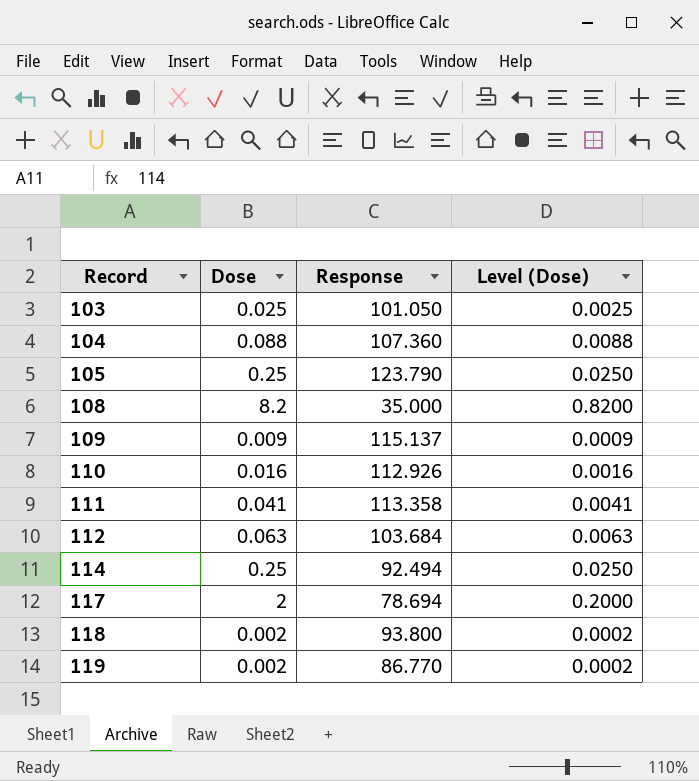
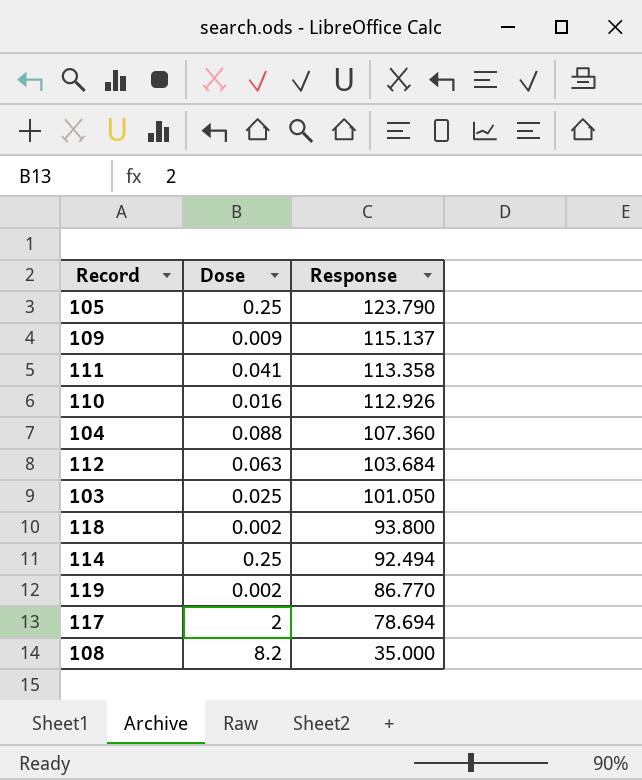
row order: Record ascending -> Response descending
column Level (Dose) | formula: [Dose] * 0.1 -> none

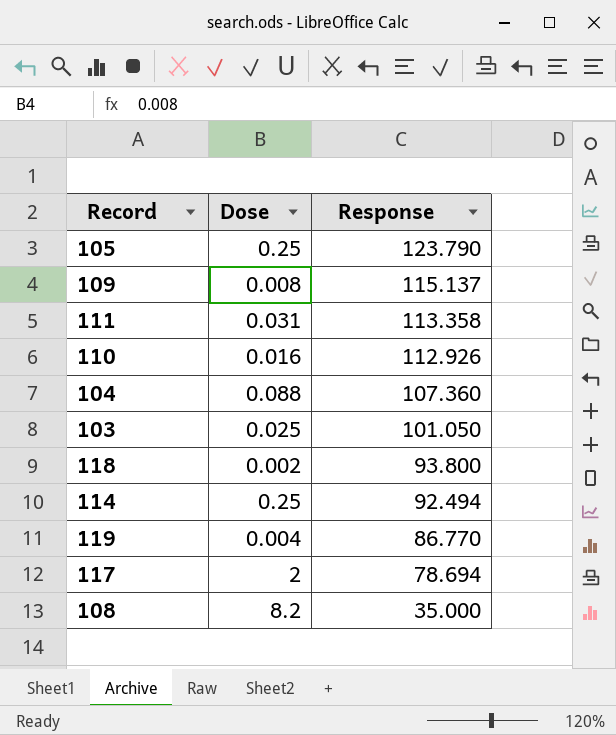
row 112: 0.063 | 103.684 -> none
109 | Dose: 0.009 -> 0.008
111 | Dose: 0.041 -> 0.031
119 | Dose: 0.002 -> 0.004

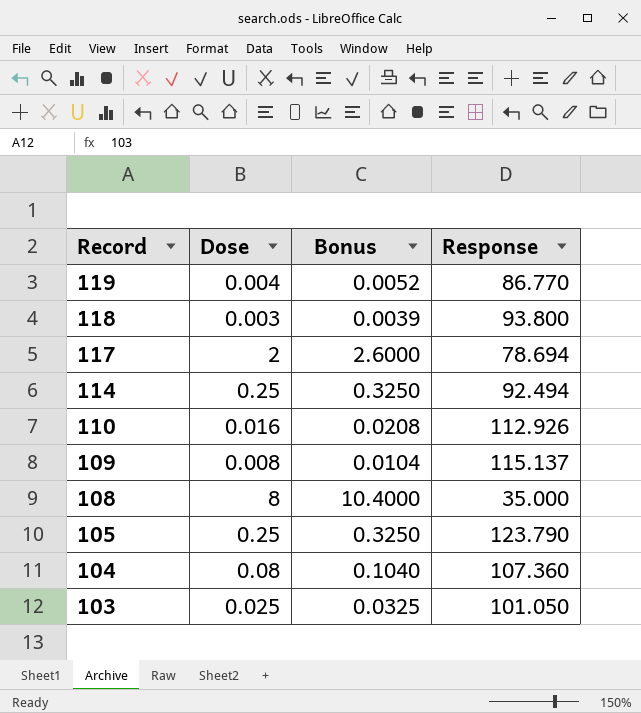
row order: Response descending -> Record descending
column Bonus | formula: none -> [Dose] * 1.3
row 111: 0.031 | 113.358 -> none
118 | Dose: 0.002 -> 0.003
108 | Dose: 8.2 -> 8
104 | Dose: 0.088 -> 0.08

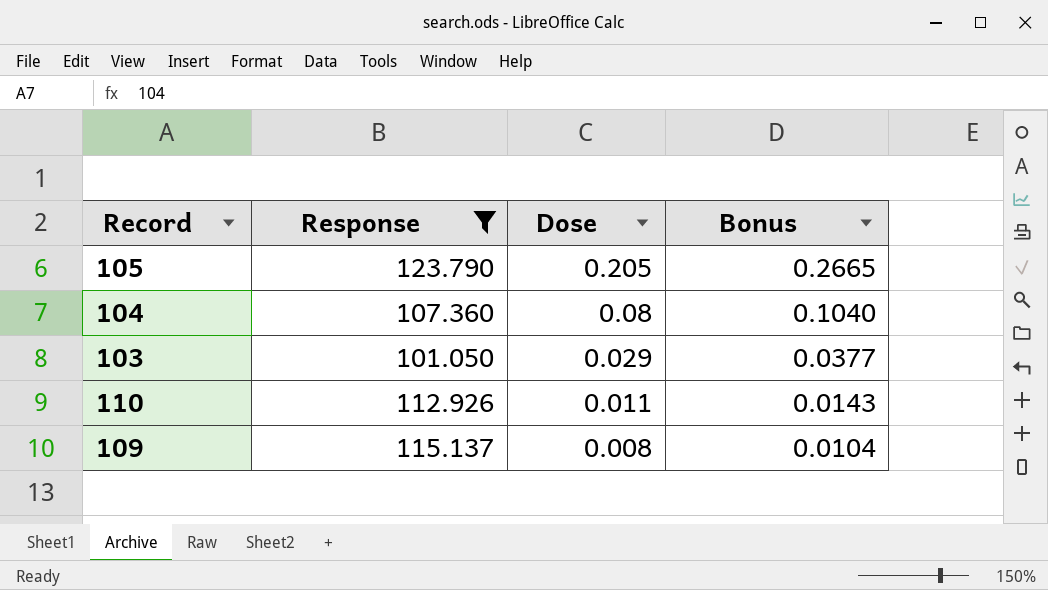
filter: none -> Response >= 101.050
row order: Record descending -> Dose descending
column Response | position: 4 -> 2
105 | Dose: 0.25 -> 0.205
105 | Bonus: 0.3250 -> 0.2665
103 | Dose: 0.025 -> 0.029
103 | Bonus: 0.0325 -> 0.0377
110 | Dose: 0.016 -> 0.011
110 | Bonus: 0.0208 -> 0.0143

